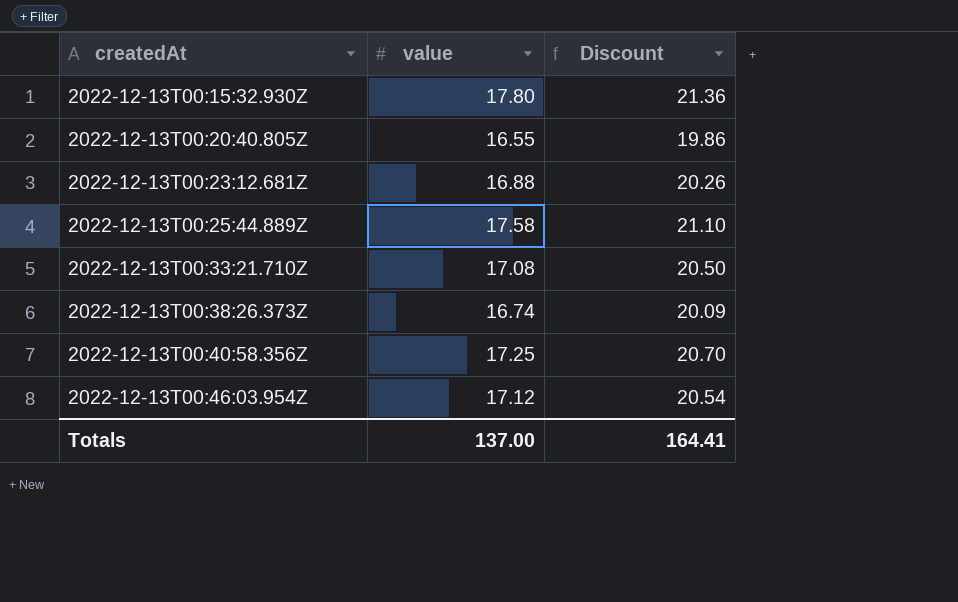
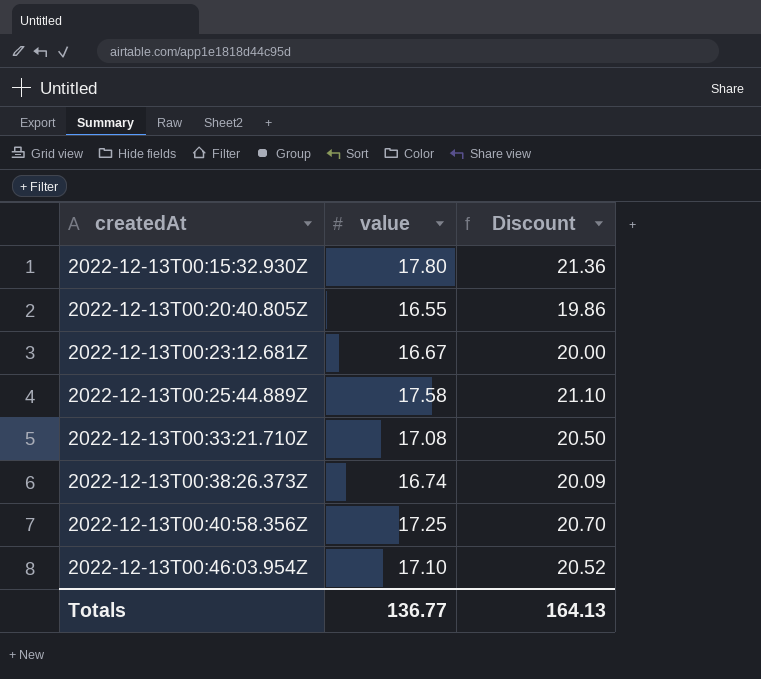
2022-12-13T00:23:12.681Z | value: 16.88 -> 16.67
2022-12-13T00:23:12.681Z | Discount: 20.26 -> 20.00
2022-12-13T00:46:03.954Z | value: 17.12 -> 17.10
2022-12-13T00:46:03.954Z | Discount: 20.54 -> 20.52
Totals | value: 137.00 -> 136.77
Totals | Discount: 164.41 -> 164.13

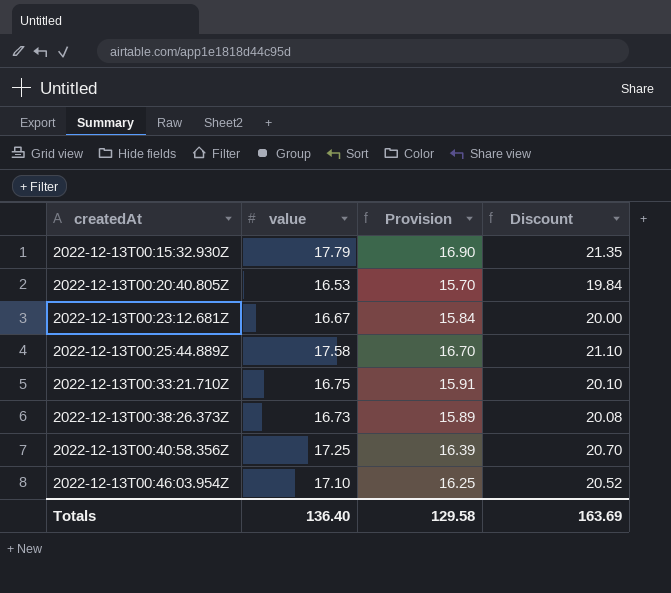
column Provision | formula: none -> [value] * 0.95
2022-12-13T00:15:32.930Z | value: 17.80 -> 17.79
2022-12-13T00:15:32.930Z | Discount: 21.36 -> 21.35
2022-12-13T00:20:40.805Z | value: 16.55 -> 16.53
2022-12-13T00:20:40.805Z | Discount: 19.86 -> 19.84
2022-12-13T00:33:21.710Z | value: 17.08 -> 16.75
2022-12-13T00:33:21.710Z | Discount: 20.50 -> 20.10
2022-12-13T00:38:26.373Z | value: 16.74 -> 16.73
2022-12-13T00:38:26.373Z | Discount: 20.09 -> 20.08
Totals | value: 136.77 -> 136.40
Totals | Discount: 164.13 -> 163.69

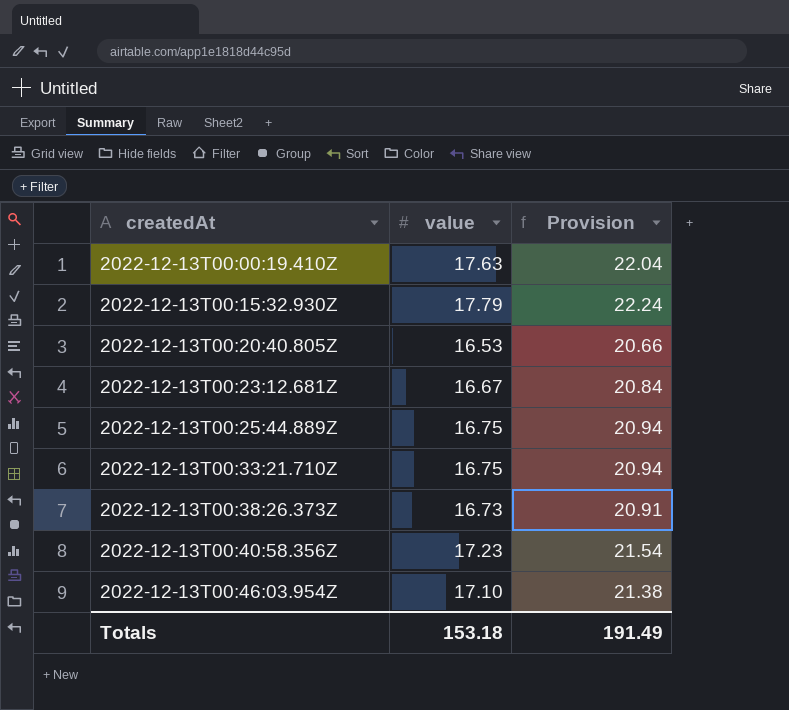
column Discount | formula: [value] * 1.2 -> none
column Provision | formula: [value] * 0.95 -> [value] * 1.25
row 2022-12-13T00:00:19.410Z: none -> 17.63 | 22.04
2022-12-13T00:25:44.889Z | value: 17.58 -> 16.75
2022-12-13T00:40:58.356Z | value: 17.25 -> 17.23
Totals | value: 136.40 -> 153.18
Totals | Provision: 129.58 -> 191.49

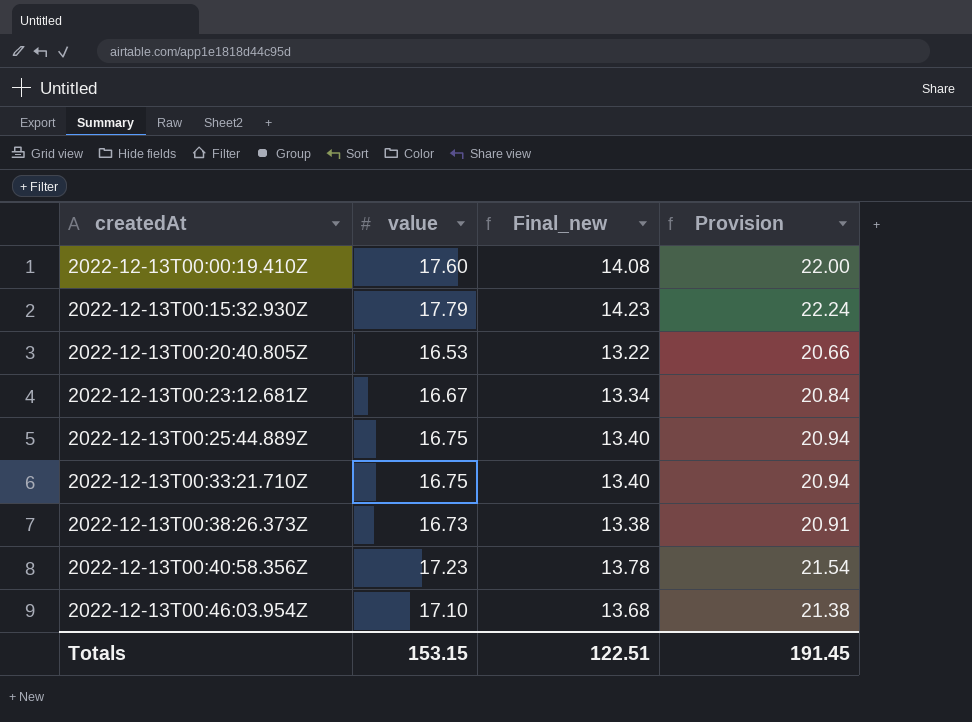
column Final_new | formula: none -> [value] * 0.8
2022-12-13T00:00:19.410Z | value: 17.63 -> 17.60
2022-12-13T00:00:19.410Z | Provision: 22.04 -> 22.00
Totals | value: 153.18 -> 153.15
Totals | Provision: 191.49 -> 191.45

